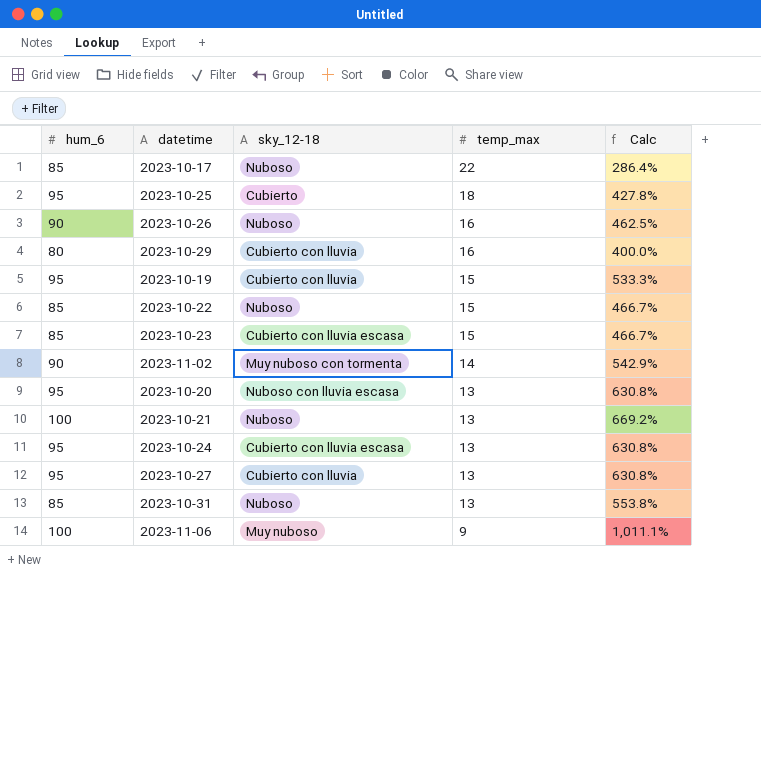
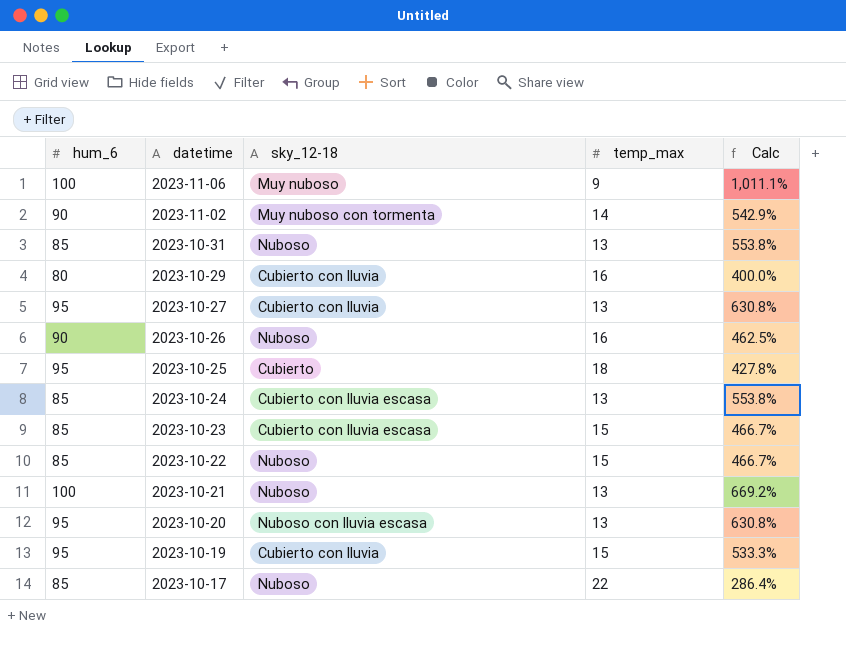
row order: temp_max descending -> datetime descending
2023-10-24 | hum_6: 95 -> 85
2023-10-24 | Calc: 630.8% -> 553.8%

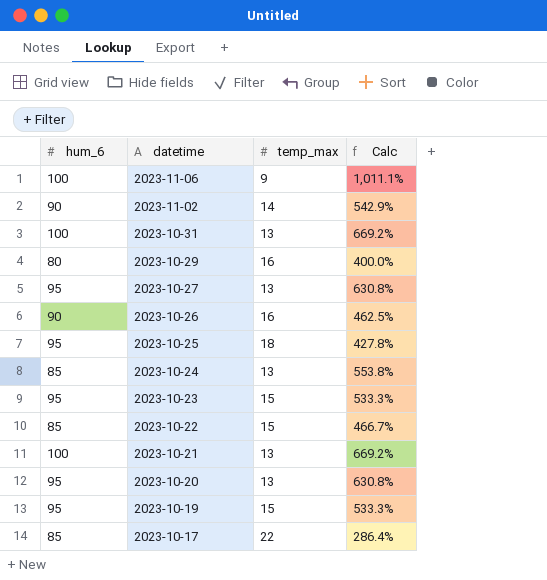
column sky_12-18 | position: 3 -> none
2023-10-31 | hum_6: 85 -> 100
2023-10-31 | Calc: 553.8% -> 669.2%
2023-10-23 | hum_6: 85 -> 95
2023-10-23 | Calc: 466.7% -> 533.3%

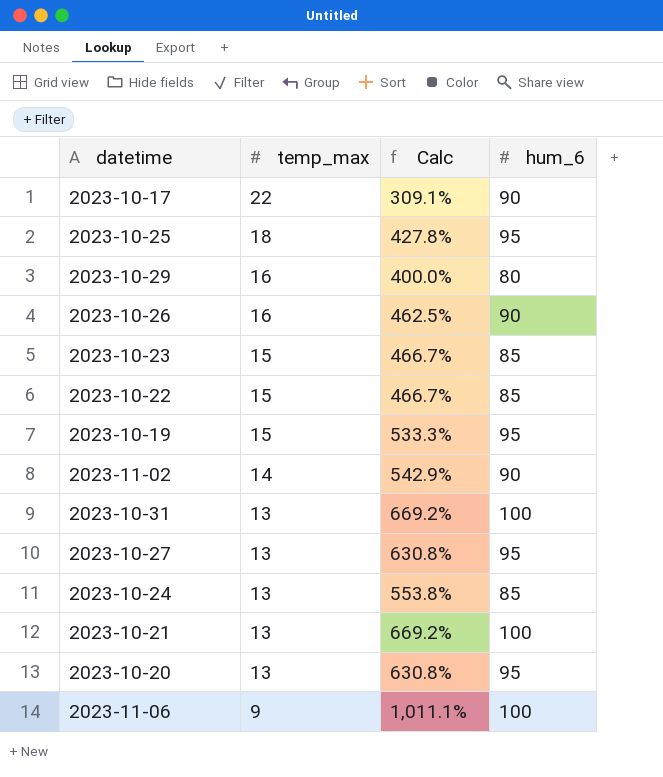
row order: datetime descending -> temp_max descending
column hum_6 | position: 1 -> 4
2023-10-17 | Calc: 286.4% -> 309.1%
2023-10-17 | hum_6: 85 -> 90
2023-10-23 | Calc: 533.3% -> 466.7%
2023-10-23 | hum_6: 95 -> 85

